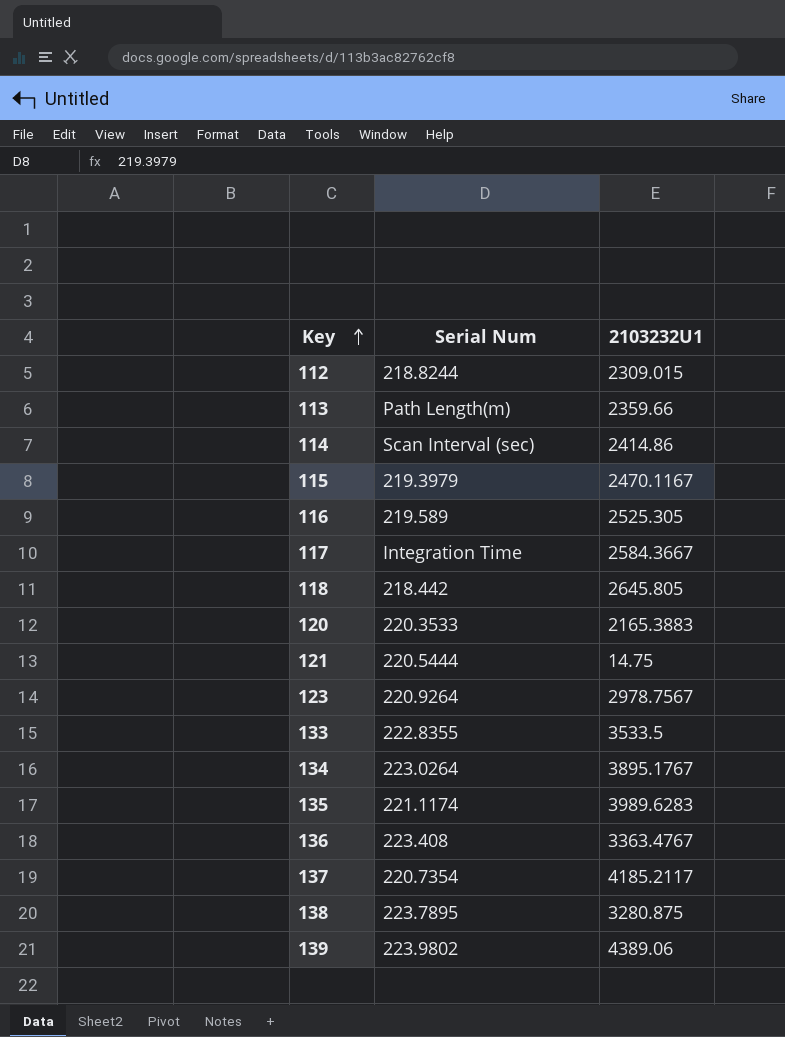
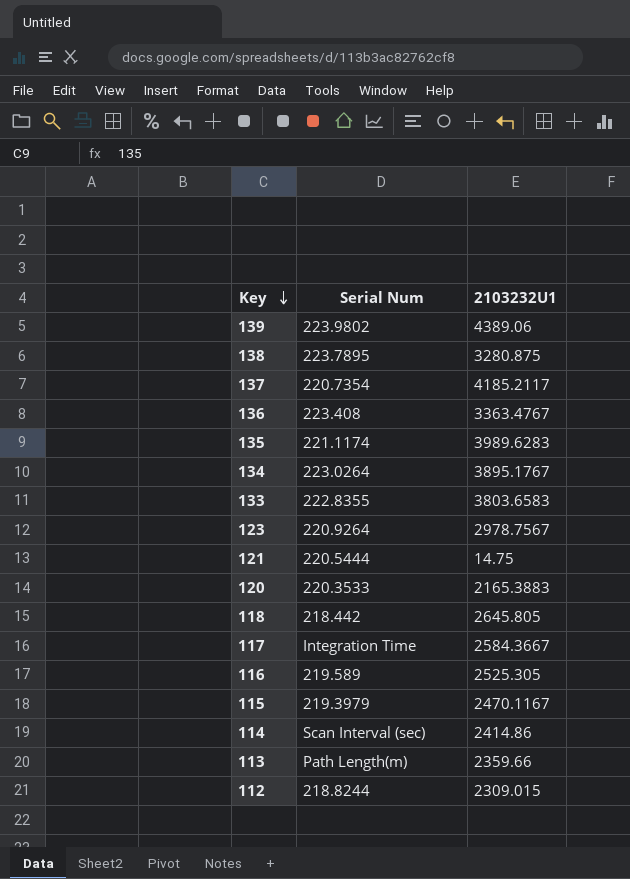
row order: Key ascending -> Key descending
133 | 2103232U1: 3533.5 -> 3803.6583

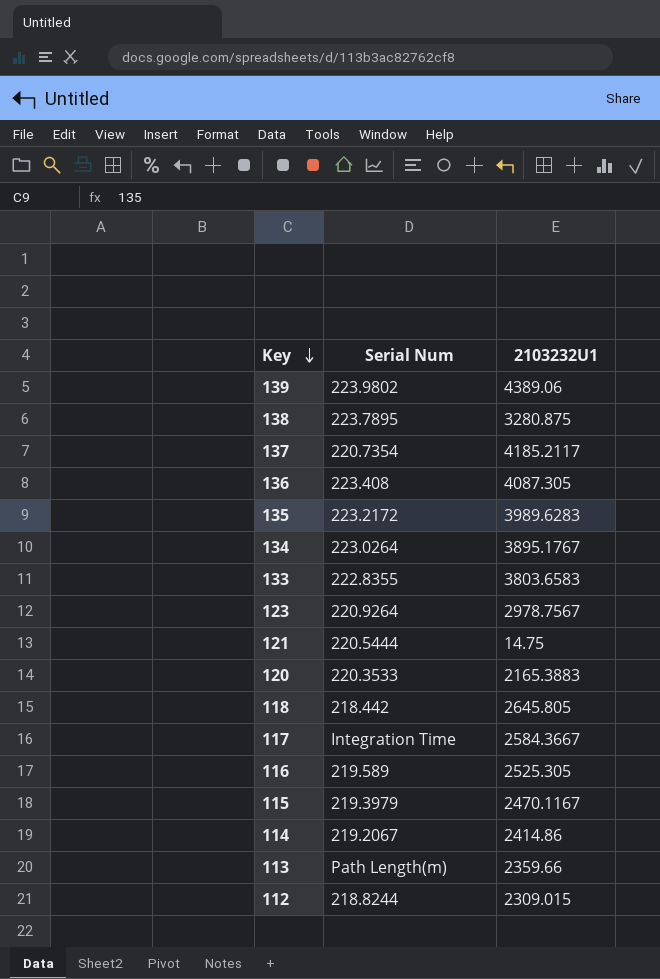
136 | 2103232U1: 3363.4767 -> 4087.305
135 | Serial Num: 221.1174 -> 223.2172
114 | Serial Num: Scan Interval (sec) -> 219.2067

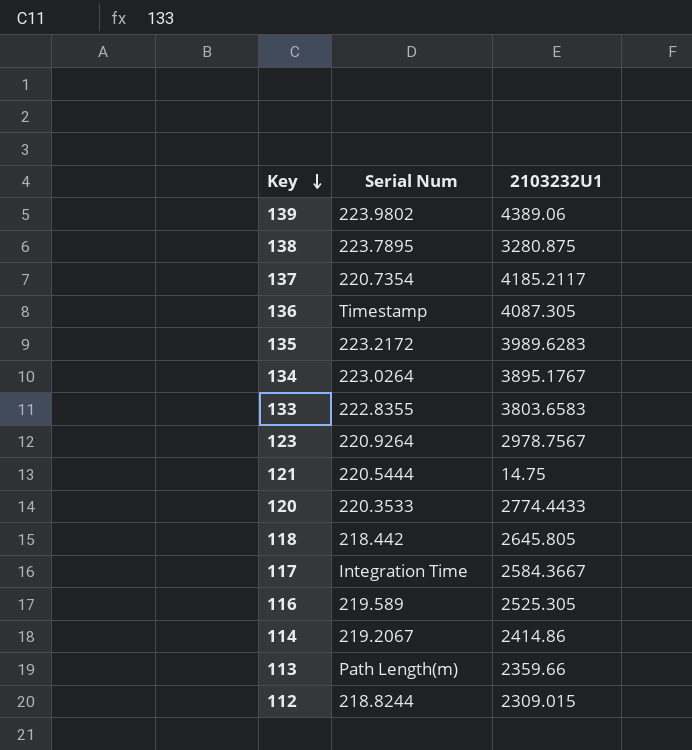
row 115: 219.3979 | 2470.1167 -> none
136 | Serial Num: 223.408 -> Timestamp
120 | 2103232U1: 2165.3883 -> 2774.4433

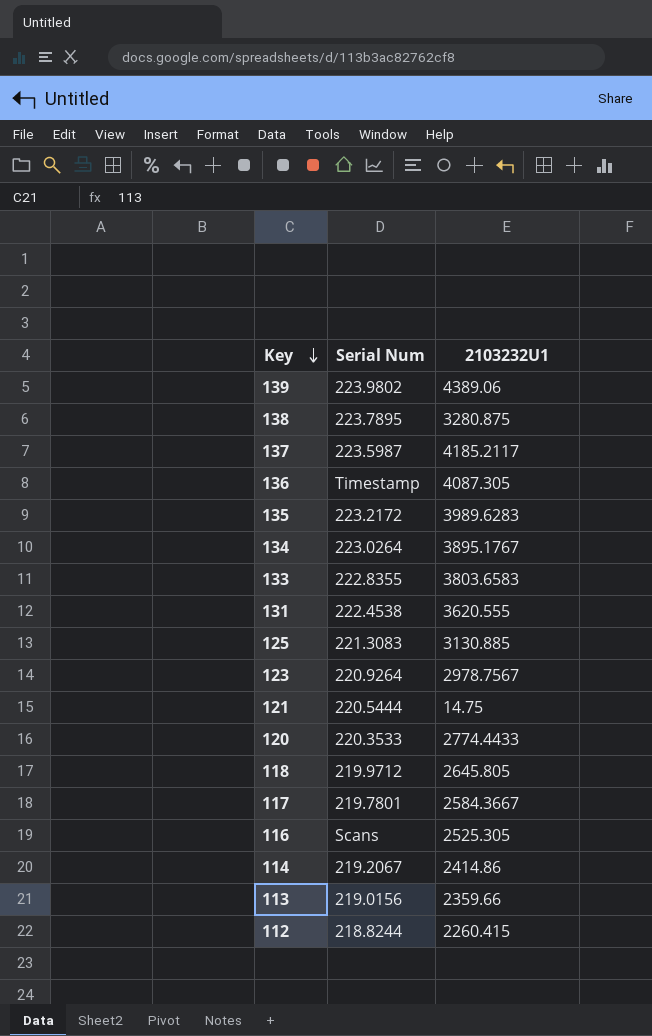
137 | Serial Num: 220.7354 -> 223.5987
row 131: none -> 222.4538 | 3620.555
row 125: none -> 221.3083 | 3130.885
118 | Serial Num: 218.442 -> 219.9712
117 | Serial Num: Integration Time -> 219.7801
116 | Serial Num: 219.589 -> Scans
113 | Serial Num: Path Length(m) -> 219.0156
112 | 2103232U1: 2309.015 -> 2260.415

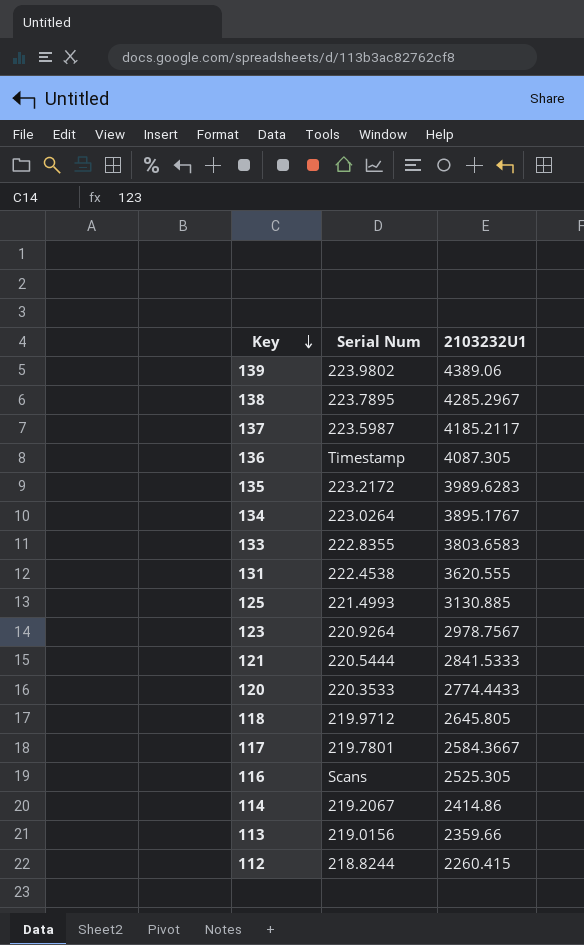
138 | 2103232U1: 3280.875 -> 4285.2967
125 | Serial Num: 221.3083 -> 221.4993
121 | 2103232U1: 14.75 -> 2841.5333

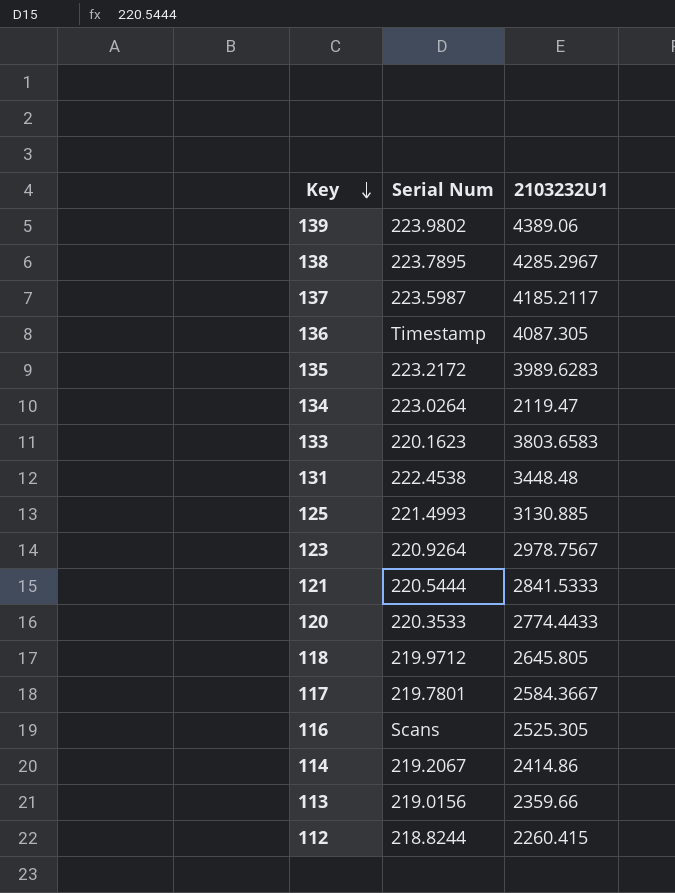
134 | 2103232U1: 3895.1767 -> 2119.47
133 | Serial Num: 222.8355 -> 220.1623
131 | 2103232U1: 3620.555 -> 3448.48

